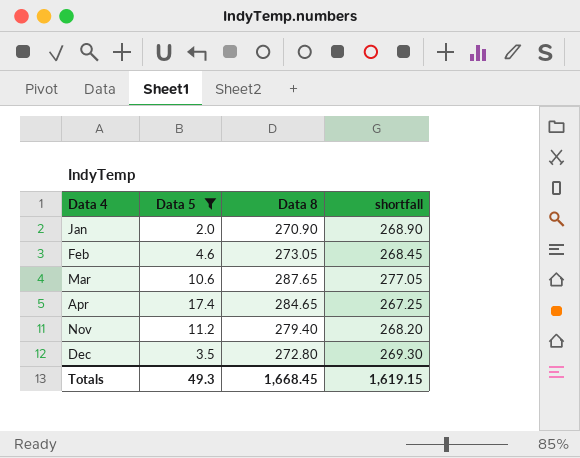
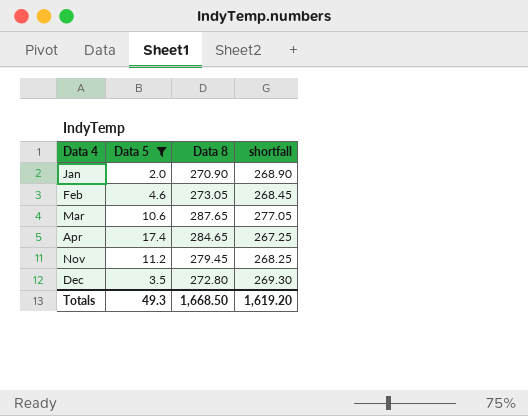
Nov | Data 8: 279.40 -> 279.45
Nov | shortfall: 268.20 -> 268.25
Totals | Data 8: 1,668.45 -> 1,668.50
Totals | shortfall: 1,619.15 -> 1,619.20

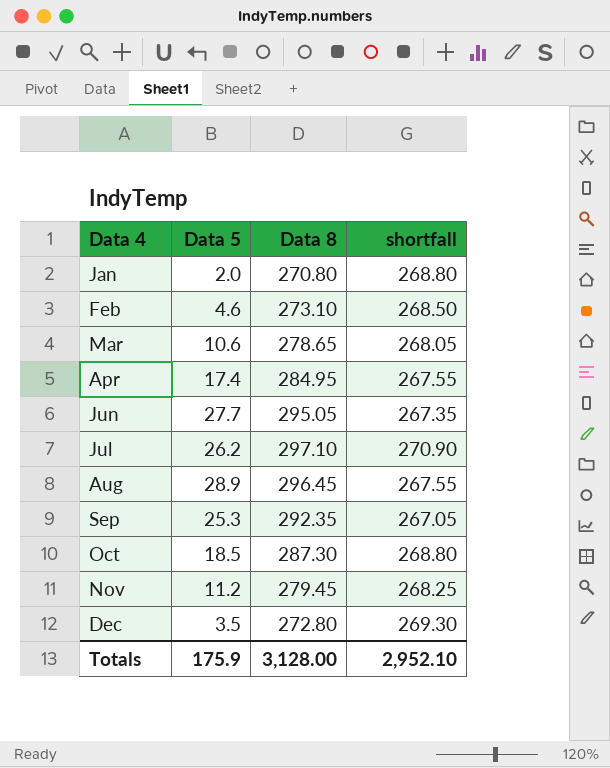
filter: Data 5 <= 17.4 -> none
Jan | Data 8: 270.90 -> 270.80
Jan | shortfall: 268.90 -> 268.80
Feb | Data 8: 273.05 -> 273.10
Feb | shortfall: 268.45 -> 268.50
Mar | Data 8: 287.65 -> 278.65
Mar | shortfall: 277.05 -> 268.05
Apr | Data 8: 284.65 -> 284.95
Apr | shortfall: 267.25 -> 267.55
Totals | Data 5: 49.3 -> 175.9
Totals | Data 8: 1,668.50 -> 3,128.00
Totals | shortfall: 1,619.20 -> 2,952.10

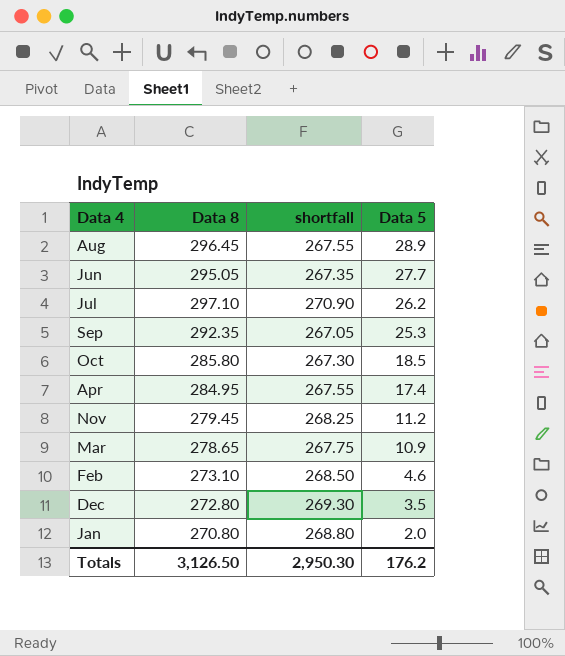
row order: Data 4 ascending -> Data 5 descending
column Data 5 | position: 2 -> 4
Oct | Data 8: 287.30 -> 285.80
Oct | shortfall: 268.80 -> 267.30
Mar | shortfall: 268.05 -> 267.75
Mar | Data 5: 10.6 -> 10.9
Totals | Data 8: 3,128.00 -> 3,126.50
Totals | shortfall: 2,952.10 -> 2,950.30
Totals | Data 5: 175.9 -> 176.2

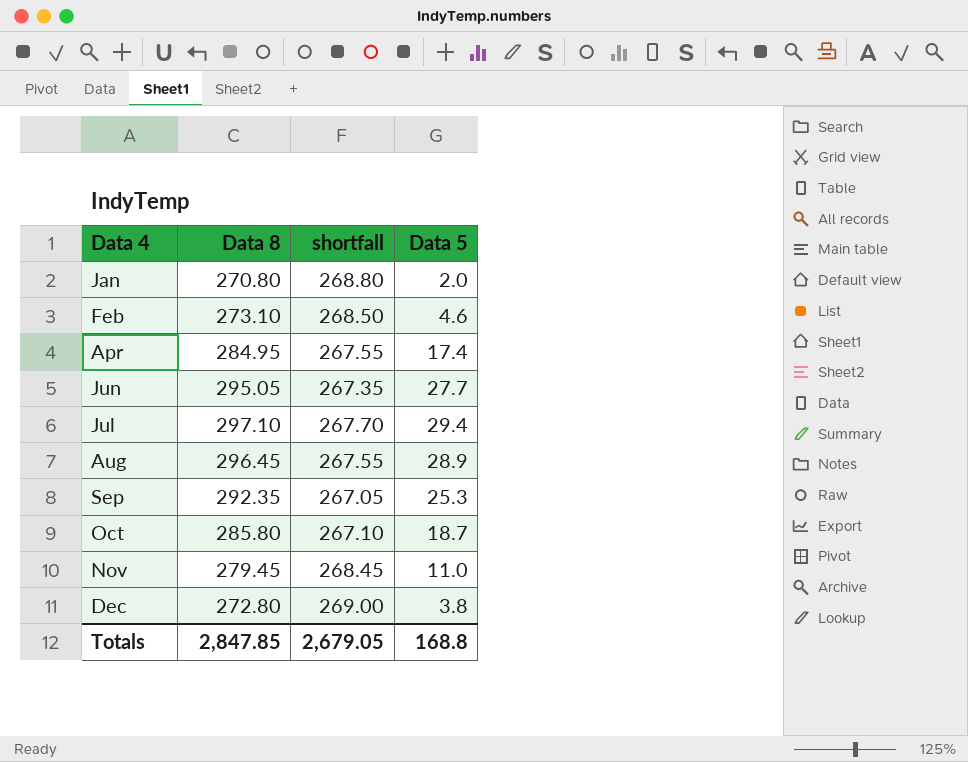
row order: Data 5 descending -> Data 4 ascending
row Mar: 278.65 | 267.75 | 10.9 -> none
Jul | shortfall: 270.90 -> 267.70
Jul | Data 5: 26.2 -> 29.4
Oct | shortfall: 267.30 -> 267.10
Oct | Data 5: 18.5 -> 18.7
Nov | shortfall: 268.25 -> 268.45
Nov | Data 5: 11.2 -> 11.0
Dec | shortfall: 269.30 -> 269.00
Dec | Data 5: 3.5 -> 3.8
Totals | Data 8: 3,126.50 -> 2,847.85
Totals | shortfall: 2,950.30 -> 2,679.05
Totals | Data 5: 176.2 -> 168.8

